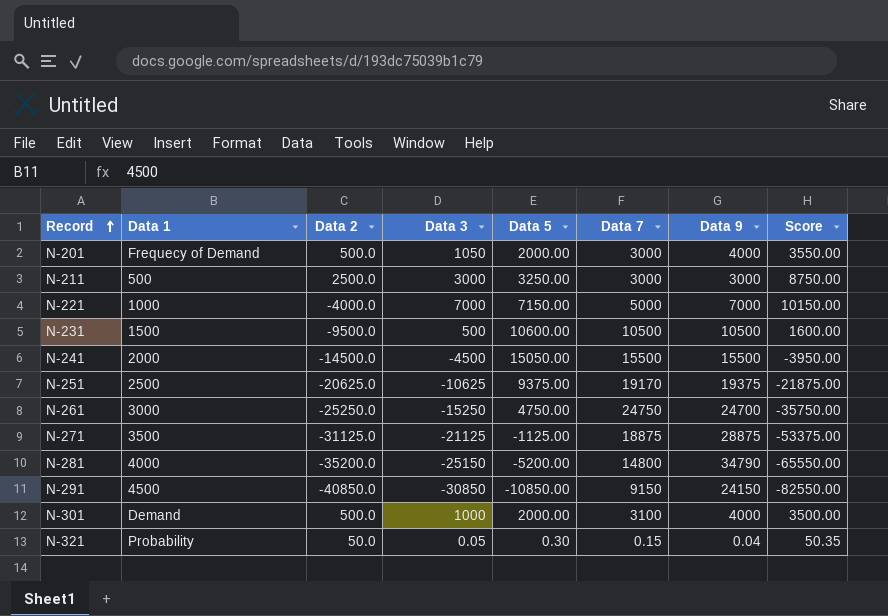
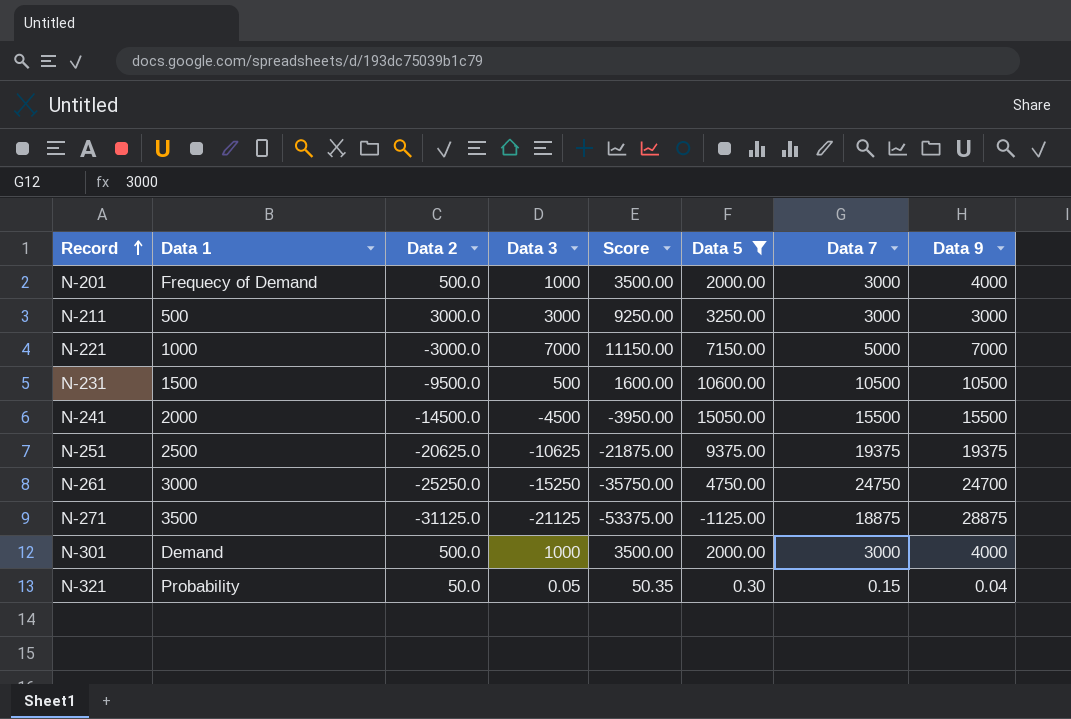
filter: none -> Data 5 >= -1125.00
column Score | position: 8 -> 5
N-201 | Data 3: 1050 -> 1000
N-201 | Score: 3550.00 -> 3500.00
N-211 | Data 2: 2500.0 -> 3000.0
N-211 | Score: 8750.00 -> 9250.00
N-221 | Data 2: -4000.0 -> -3000.0
N-221 | Score: 10150.00 -> 11150.00
N-251 | Data 7: 19170 -> 19375
N-301 | Data 7: 3100 -> 3000

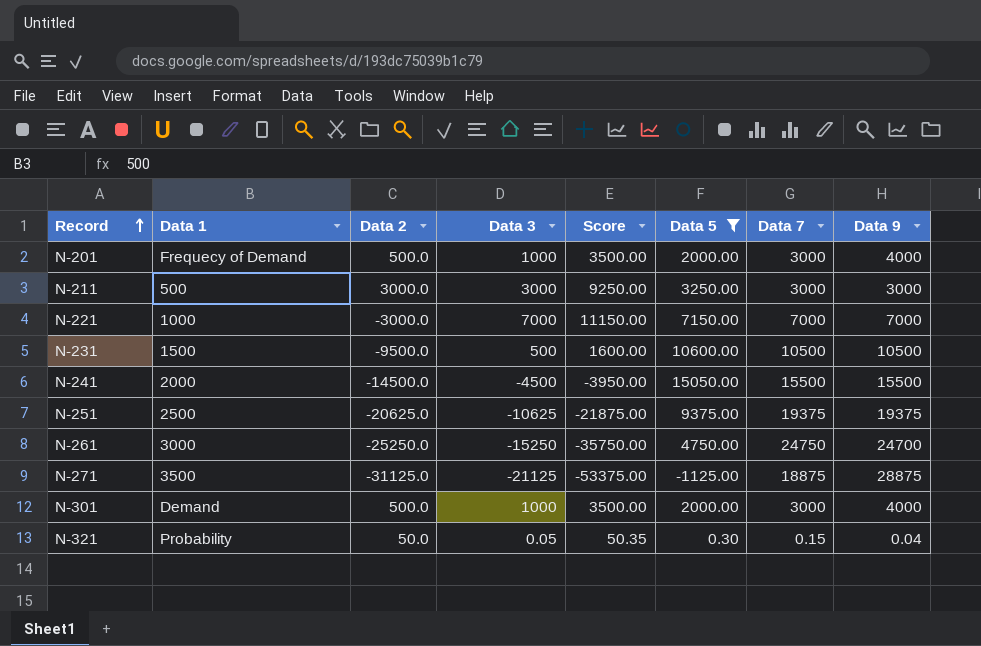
N-221 | Data 7: 5000 -> 7000

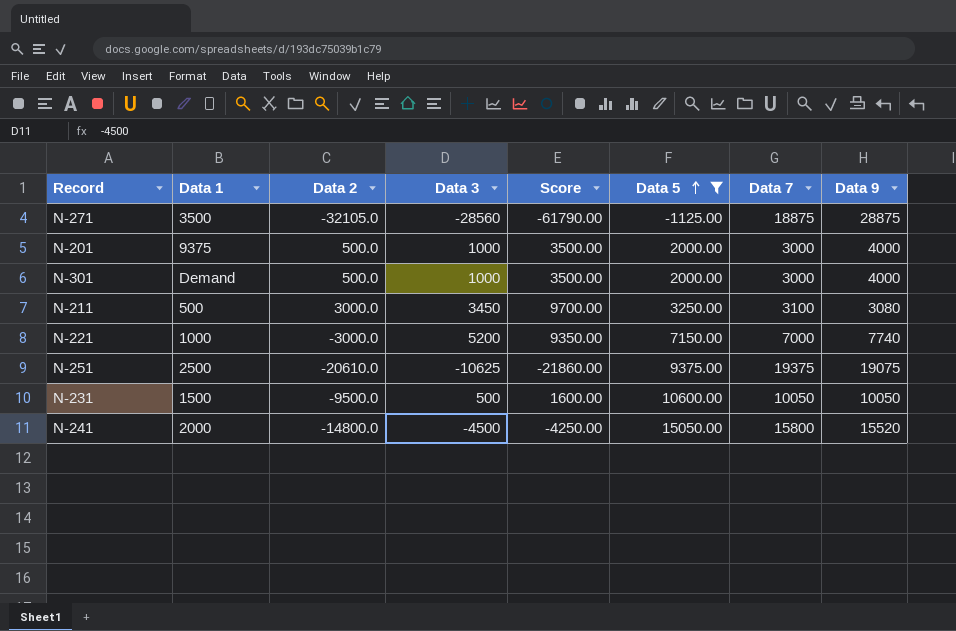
row order: Record ascending -> Data 5 ascending
row N-261: 3000 | -25250.0 | -15250 | -35750.00 | 4750.00 | 24750 | 24700 -> none
row N-321: Probability | 50.0 | 0.05 | 50.35 | 0.30 | 0.15 | 0.04 -> none
N-271 | Data 2: -31125.0 -> -32105.0
N-271 | Data 3: -21125 -> -28560
N-271 | Score: -53375.00 -> -61790.00
N-201 | Data 1: Frequecy of Demand -> 9375
N-211 | Data 3: 3000 -> 3450
N-211 | Score: 9250.00 -> 9700.00
N-211 | Data 7: 3000 -> 3100
N-211 | Data 9: 3000 -> 3080
N-221 | Data 3: 7000 -> 5200
N-221 | Score: 11150.00 -> 9350.00
N-221 | Data 9: 7000 -> 7740
N-251 | Data 2: -20625.0 -> -20610.0
N-251 | Score: -21875.00 -> -21860.00
N-251 | Data 9: 19375 -> 19075
N-231 | Data 7: 10500 -> 10050
N-231 | Data 9: 10500 -> 10050
N-241 | Data 2: -14500.0 -> -14800.0
N-241 | Score: -3950.00 -> -4250.00
N-241 | Data 7: 15500 -> 15800
N-241 | Data 9: 15500 -> 15520

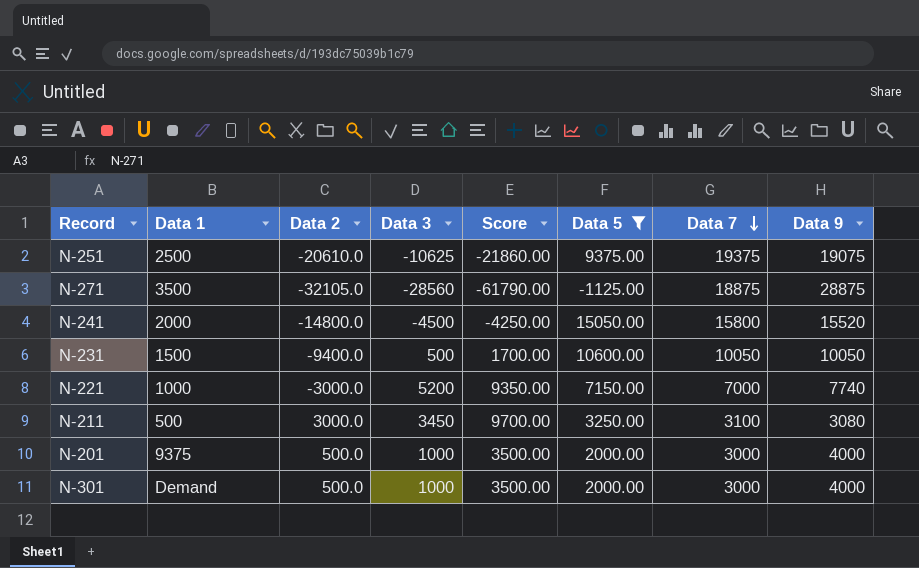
row order: Data 5 ascending -> Data 7 descending
N-231 | Data 2: -9500.0 -> -9400.0
N-231 | Score: 1600.00 -> 1700.00

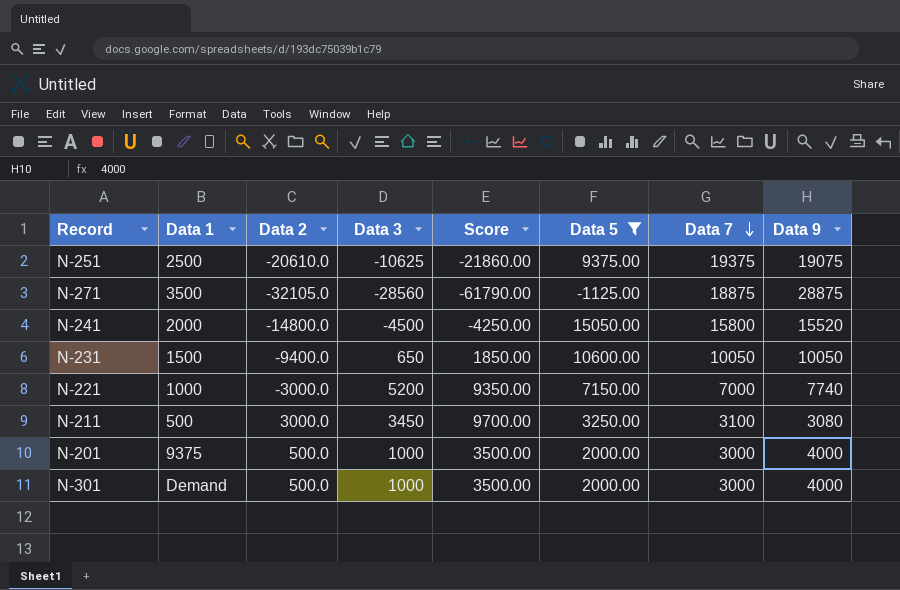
N-231 | Data 3: 500 -> 650
N-231 | Score: 1700.00 -> 1850.00

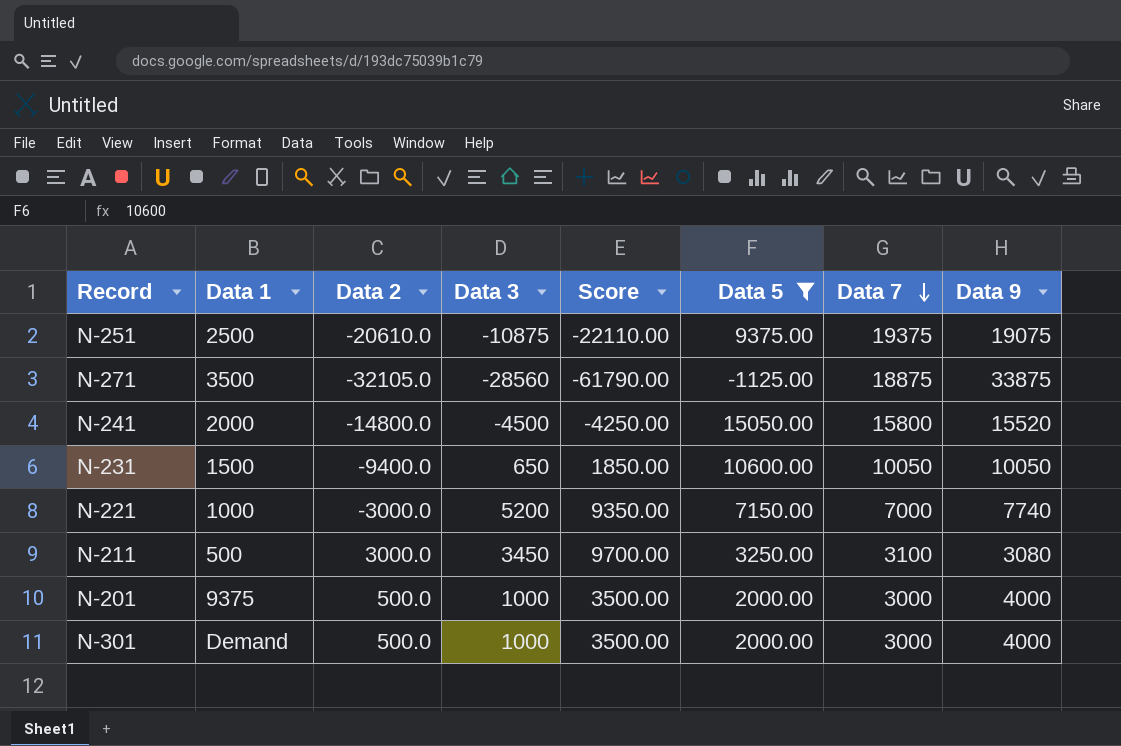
N-251 | Data 3: -10625 -> -10875
N-251 | Score: -21860.00 -> -22110.00
N-271 | Data 9: 28875 -> 33875

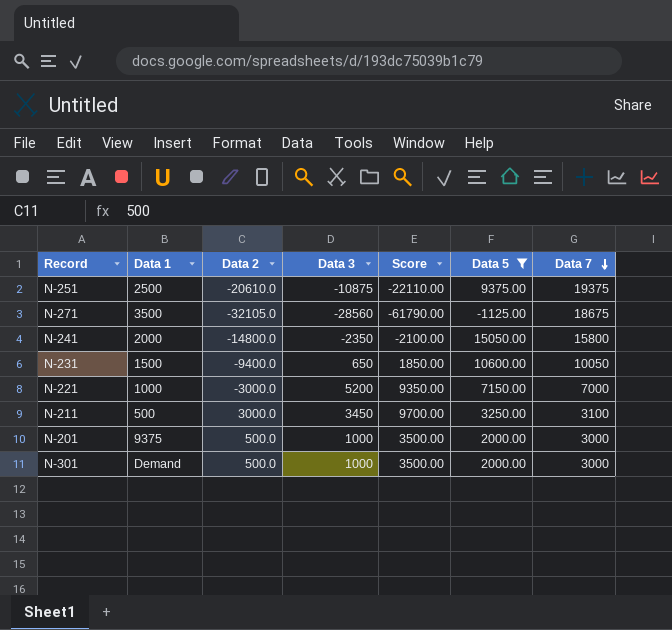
column Data 9 | position: 8 -> none
N-271 | Data 7: 18875 -> 18675
N-241 | Data 3: -4500 -> -2350
N-241 | Score: -4250.00 -> -2100.00

